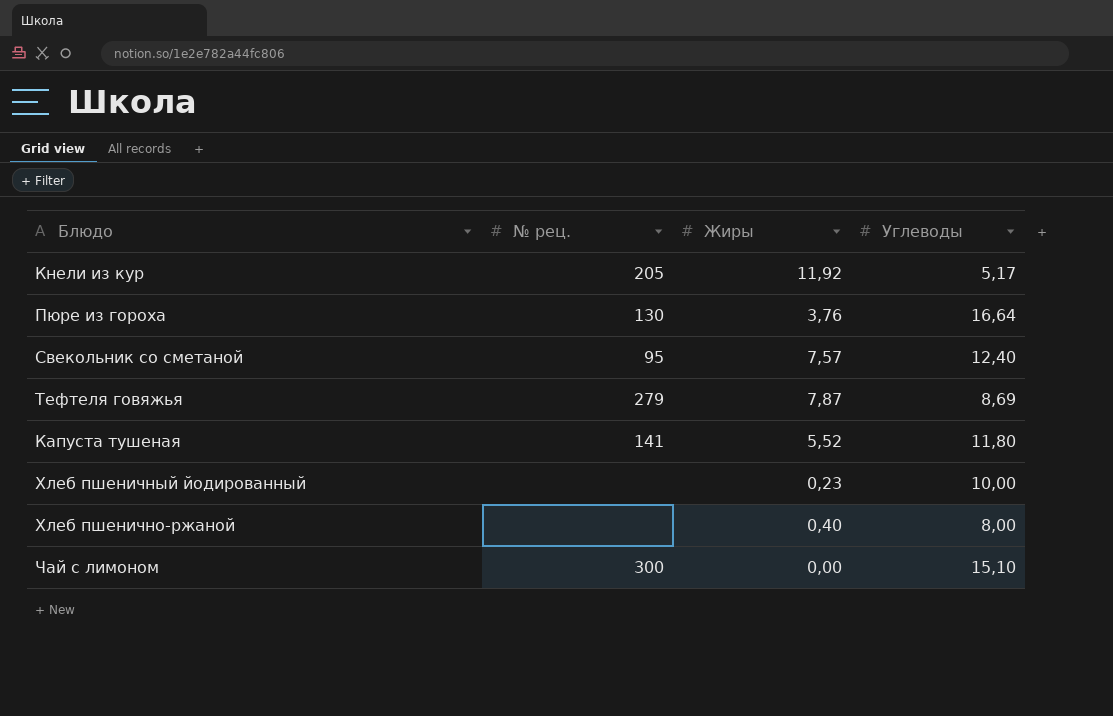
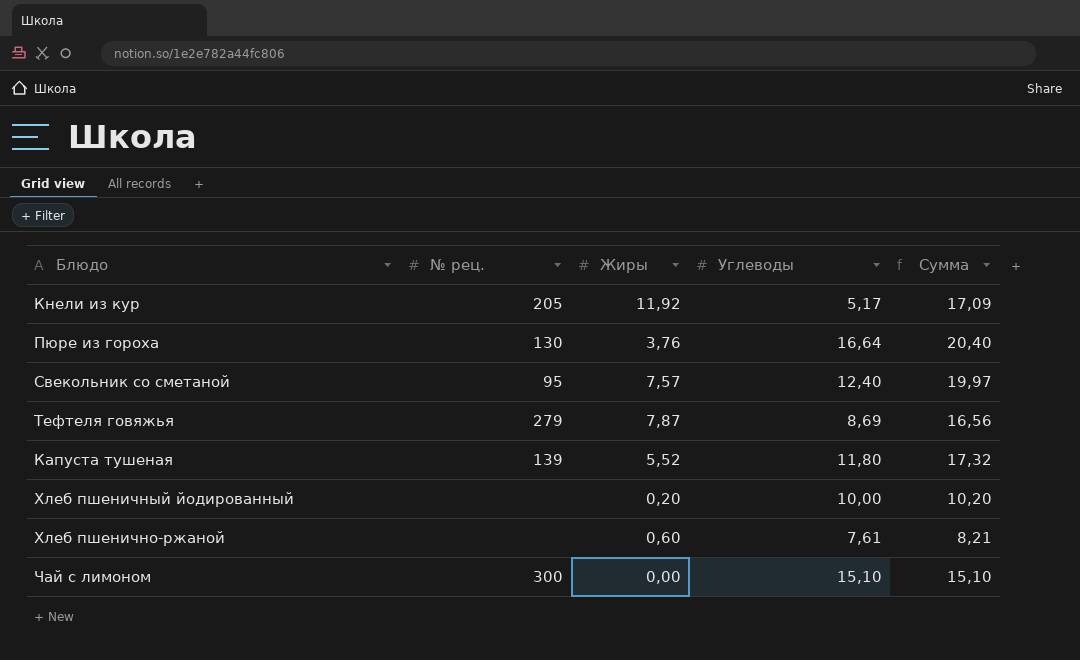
column Сумма | formula: none -> [Жиры] + [Углеводы]
Капуста тушеная | № рец.: 141 -> 139
Хлеб пшеничный йодированный | Жиры: 0,23 -> 0,20
Хлеб пшенично-ржаной | Жиры: 0,40 -> 0,60
Хлеб пшенично-ржаной | Углеводы: 8,00 -> 7,61

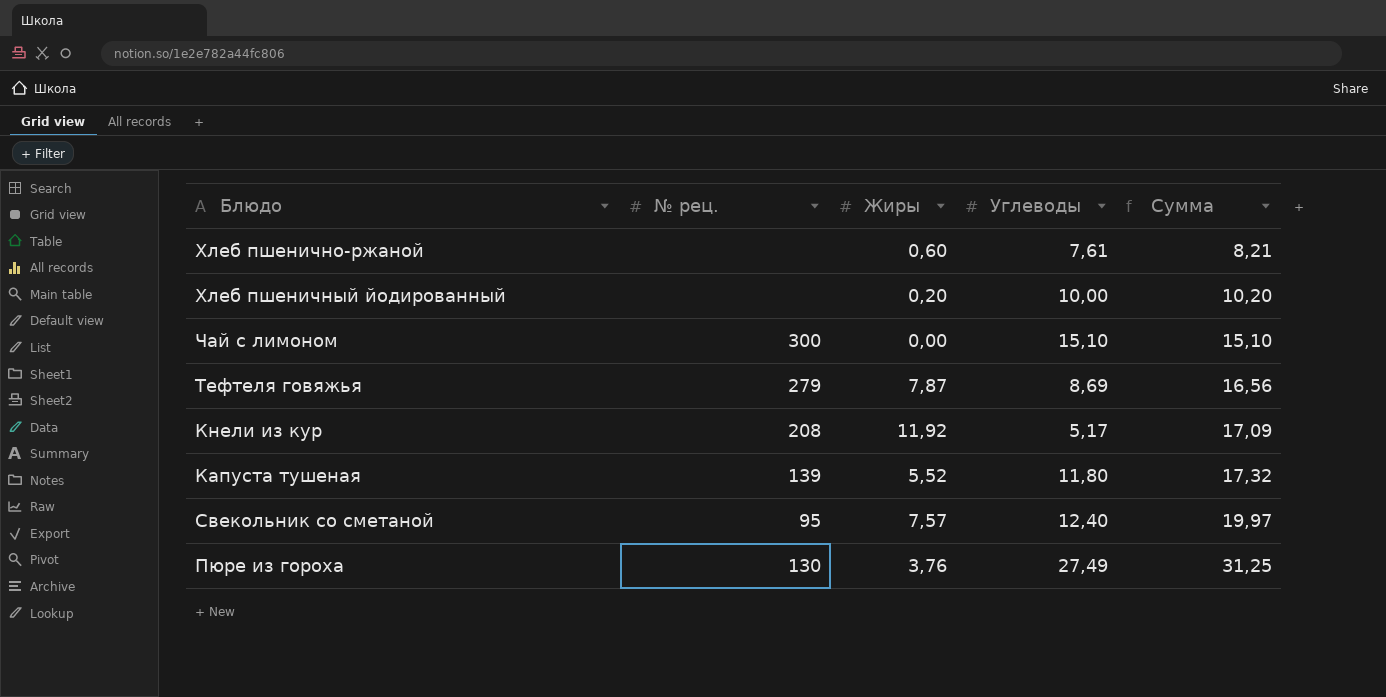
row order: none -> Сумма ascending
Кнели из кур | № рец.: 205 -> 208
Пюре из гороха | Углеводы: 16,64 -> 27,49
Пюре из гороха | Сумма: 20,40 -> 31,25

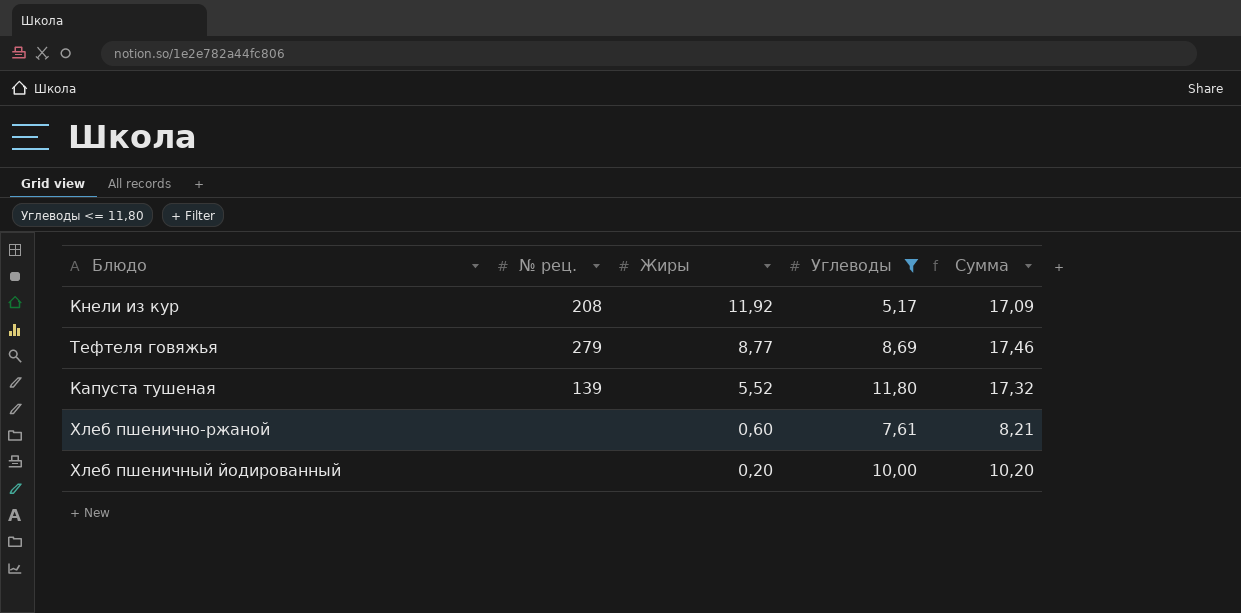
filter: none -> Углеводы <= 11,80
row order: Сумма ascending -> Жиры descending
Тефтеля говяжья | Жиры: 7,87 -> 8,77
Тефтеля говяжья | Сумма: 16,56 -> 17,46

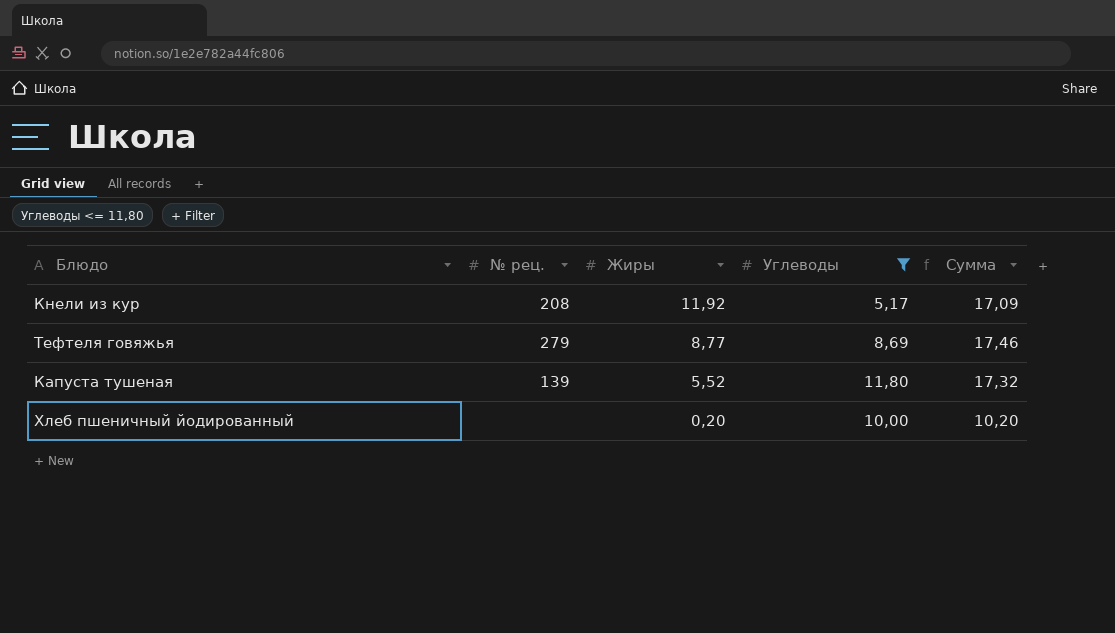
row Хлеб пшенично-ржаной: none | 0,60 | 7,61 | 8,21 -> none

